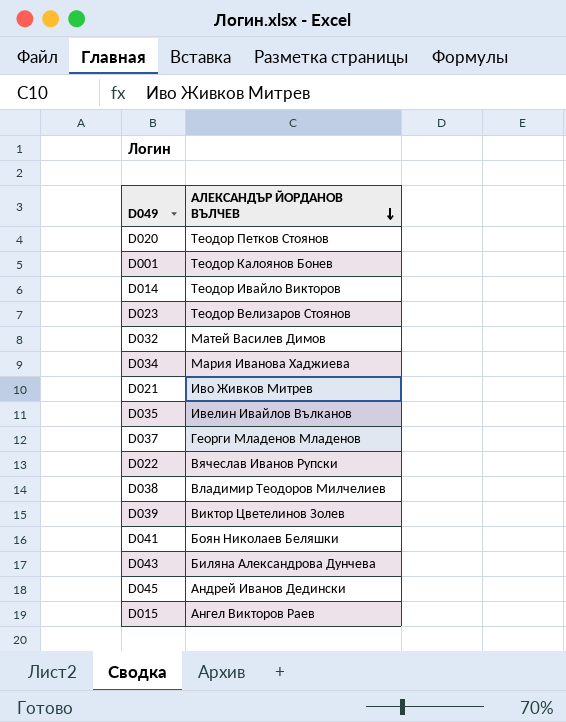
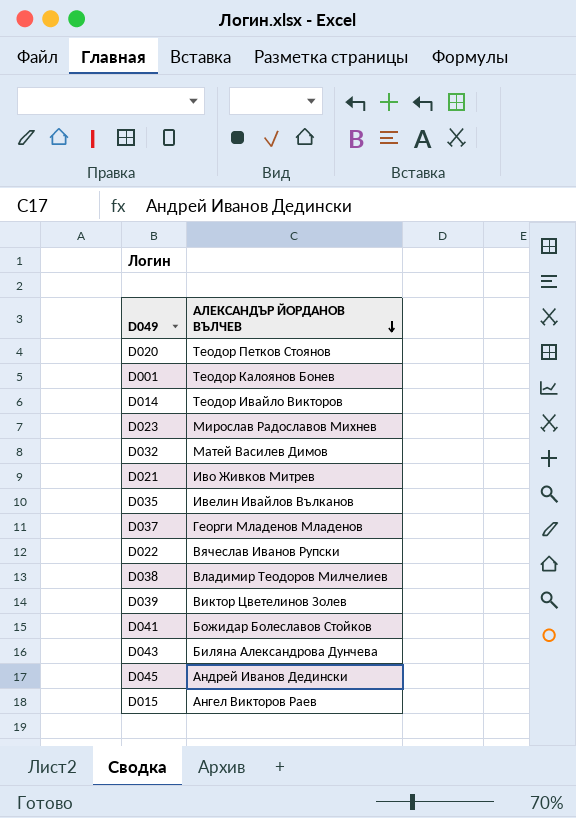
row D034: Мария Иванова Хаджиева -> none
D023 | АЛЕКСАНДЪР ЙОРДАНОВ ВЪЛЧЕВ: Теодор Велизаров Стоянов -> Мирослав Радославов Михнев
D041 | АЛЕКСАНДЪР ЙОРДАНОВ ВЪЛЧЕВ: Боян Николаев Беляшки -> Божидар Болеславов Стойков

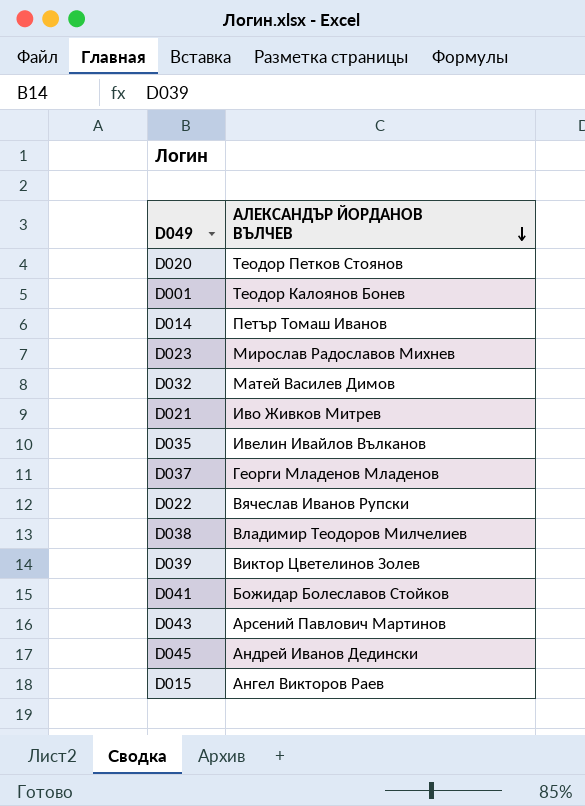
D014 | АЛЕКСАНДЪР ЙОРДАНОВ ВЪЛЧЕВ: Теодор Ивайло Викторов -> Петър Томаш Иванов
D043 | АЛЕКСАНДЪР ЙОРДАНОВ ВЪЛЧЕВ: Биляна Александрова Дунчева -> Арсений Павлович Мартинов

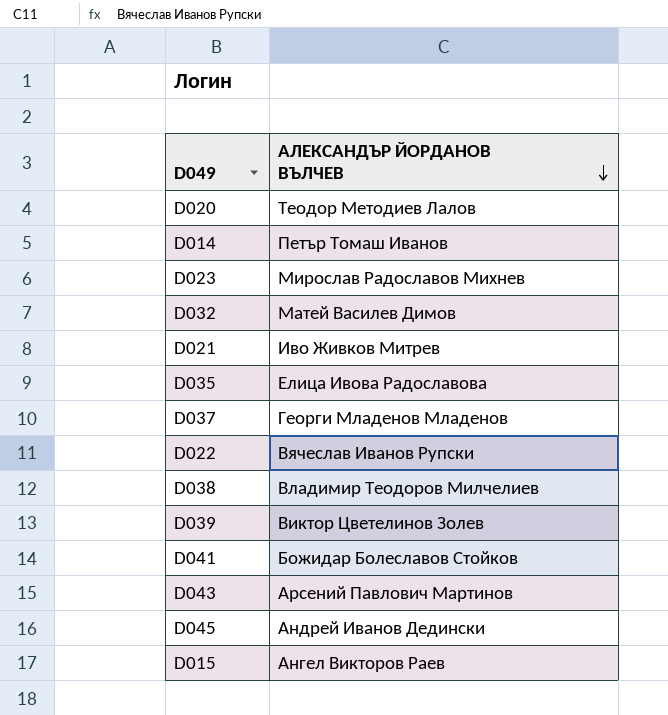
row D001: Теодор Калоянов Бонев -> none
D020 | АЛЕКСАНДЪР ЙОРДАНОВ ВЪЛЧЕВ: Теодор Петков Стоянов -> Теодор Методиев Лалов
D035 | АЛЕКСАНДЪР ЙОРДАНОВ ВЪЛЧЕВ: Ивелин Ивайлов Вълканов -> Елица Ивова Радославова

